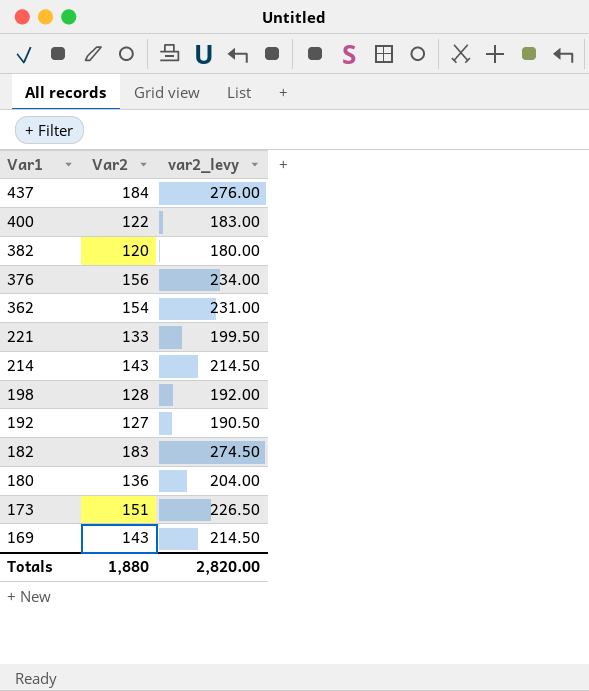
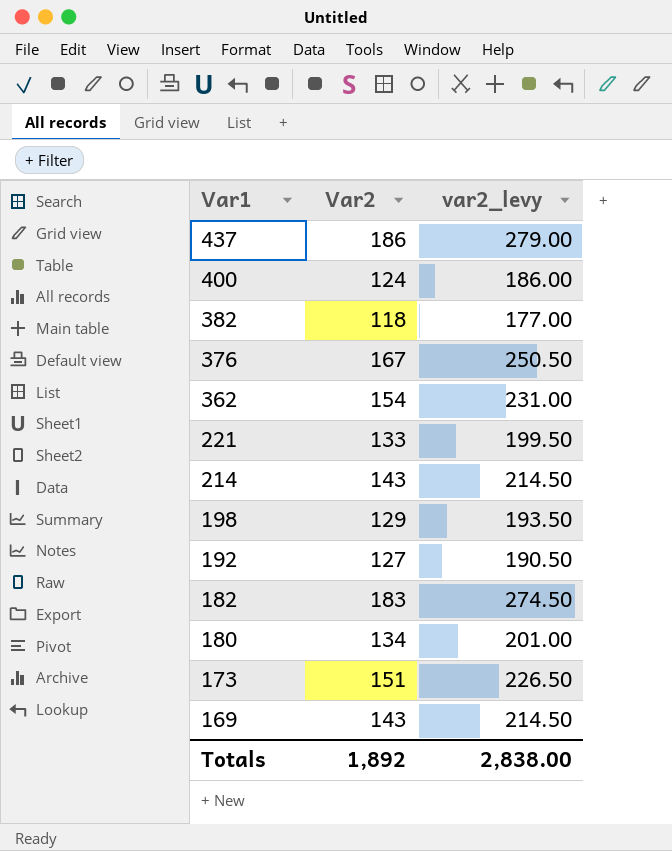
437 | Var2: 184 -> 186
437 | var2_levy: 276.00 -> 279.00
400 | Var2: 122 -> 124
400 | var2_levy: 183.00 -> 186.00
382 | Var2: 120 -> 118
382 | var2_levy: 180.00 -> 177.00
376 | Var2: 156 -> 167
376 | var2_levy: 234.00 -> 250.50
198 | Var2: 128 -> 129
198 | var2_levy: 192.00 -> 193.50
180 | Var2: 136 -> 134
180 | var2_levy: 204.00 -> 201.00
Totals | Var2: 1,880 -> 1,892
Totals | var2_levy: 2,820.00 -> 2,838.00

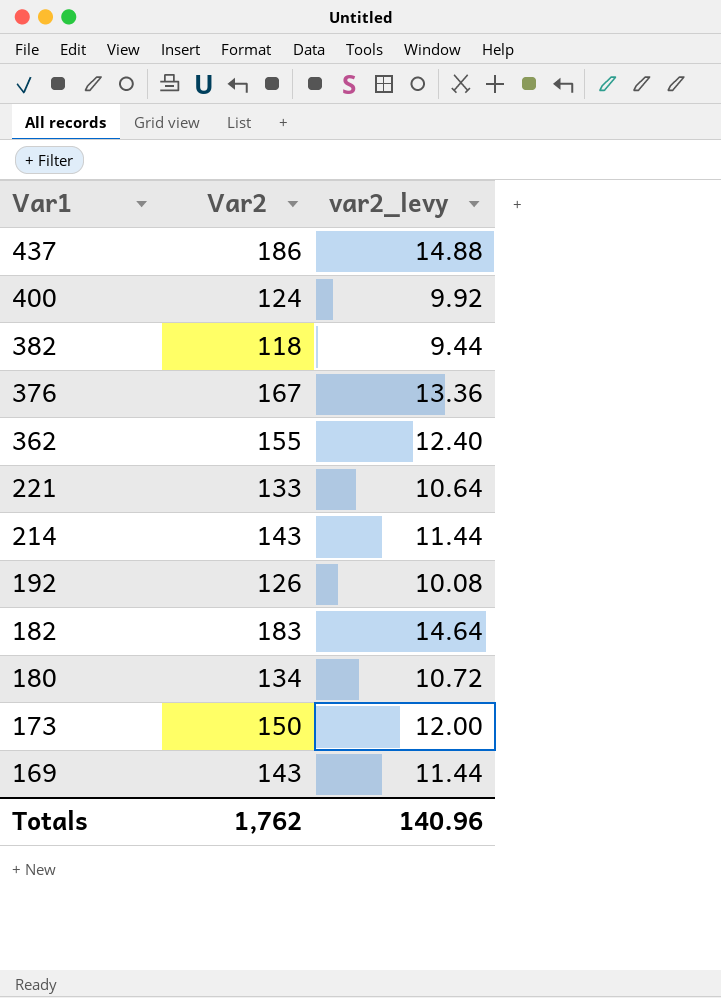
column var2_levy | formula: [Var2] * 1.5 -> [Var2] * 0.08
row 198: 129 | 193.50 -> none
362 | Var2: 154 -> 155
192 | Var2: 127 -> 126
173 | Var2: 151 -> 150
Totals | Var2: 1,892 -> 1,762
Totals | var2_levy: 2,838.00 -> 140.96

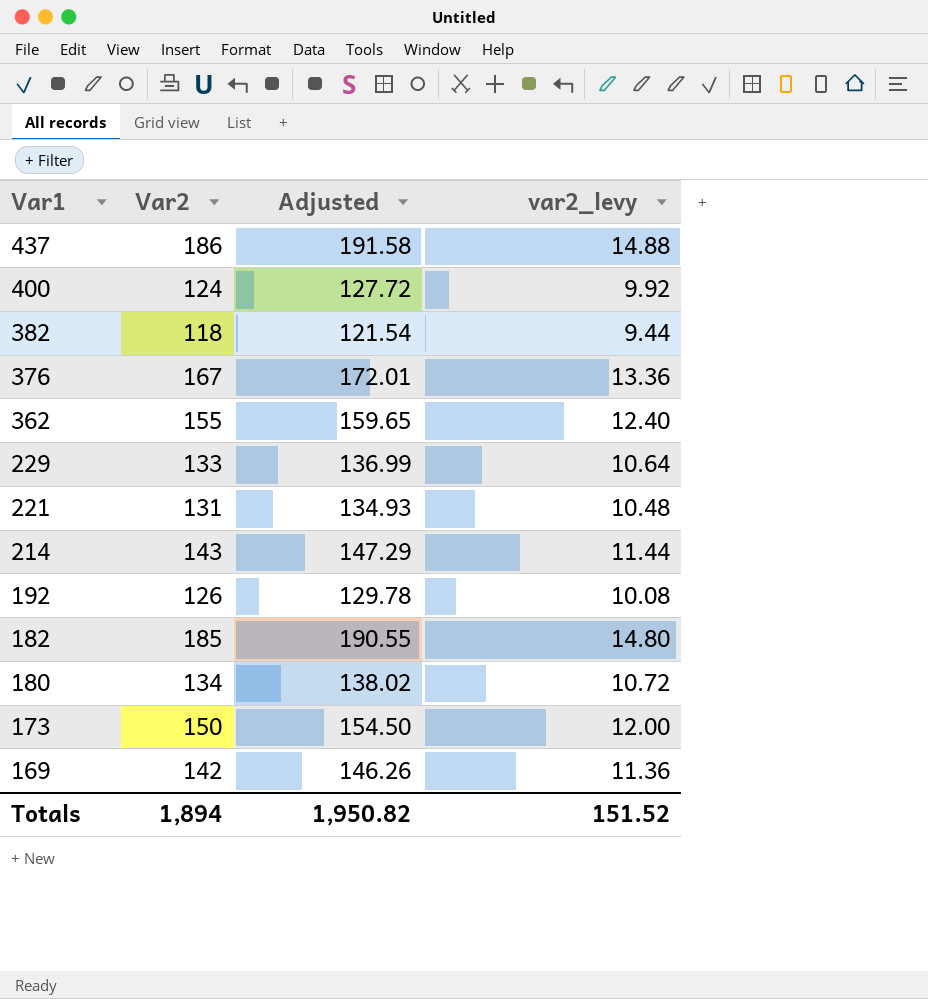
column Adjusted | formula: none -> [Var2] * 1.03
row 229: none -> 133 | 136.99 | 10.64
221 | Var2: 133 -> 131
221 | var2_levy: 10.64 -> 10.48
182 | Var2: 183 -> 185
182 | var2_levy: 14.64 -> 14.80
169 | Var2: 143 -> 142
169 | var2_levy: 11.44 -> 11.36
Totals | Var2: 1,762 -> 1,894
Totals | var2_levy: 140.96 -> 151.52

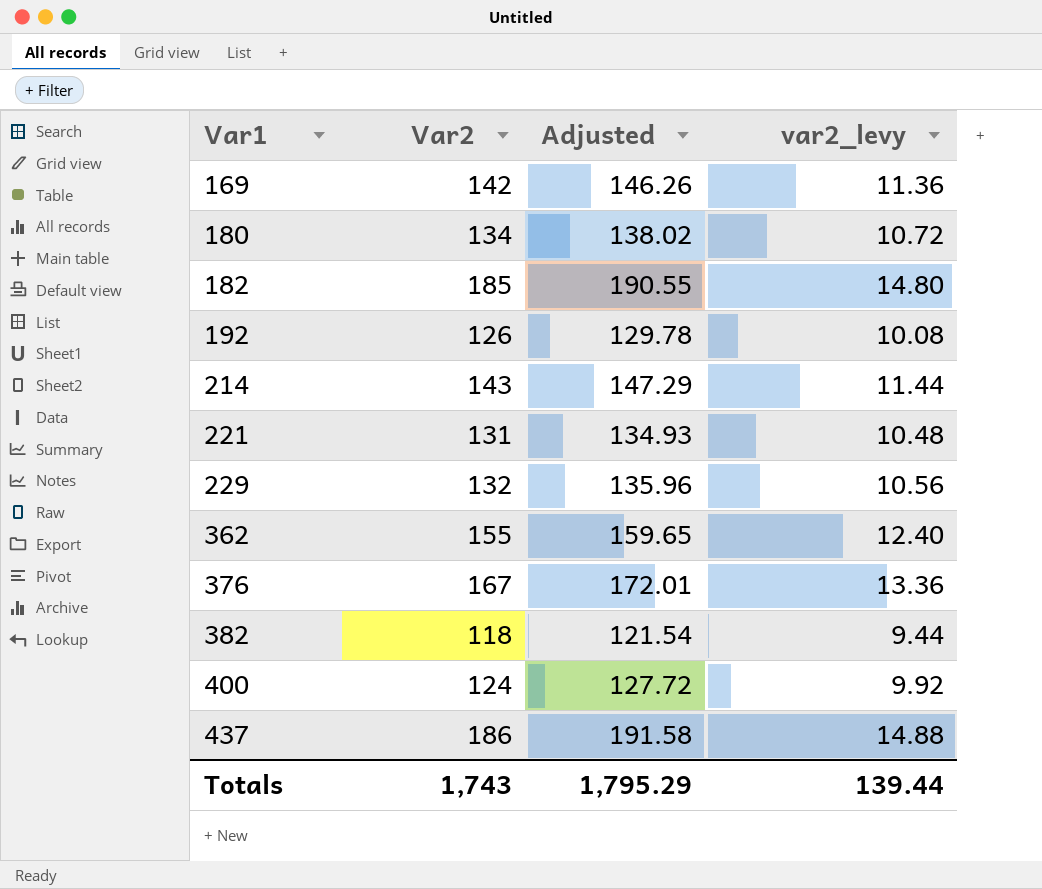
row order: Var1 descending -> Var1 ascending
row 173: 150 | 154.50 | 12.00 -> none
229 | Var2: 133 -> 132
229 | Adjusted: 136.99 -> 135.96
229 | var2_levy: 10.64 -> 10.56
Totals | Var2: 1,894 -> 1,743
Totals | Adjusted: 1,950.82 -> 1,795.29
Totals | var2_levy: 151.52 -> 139.44

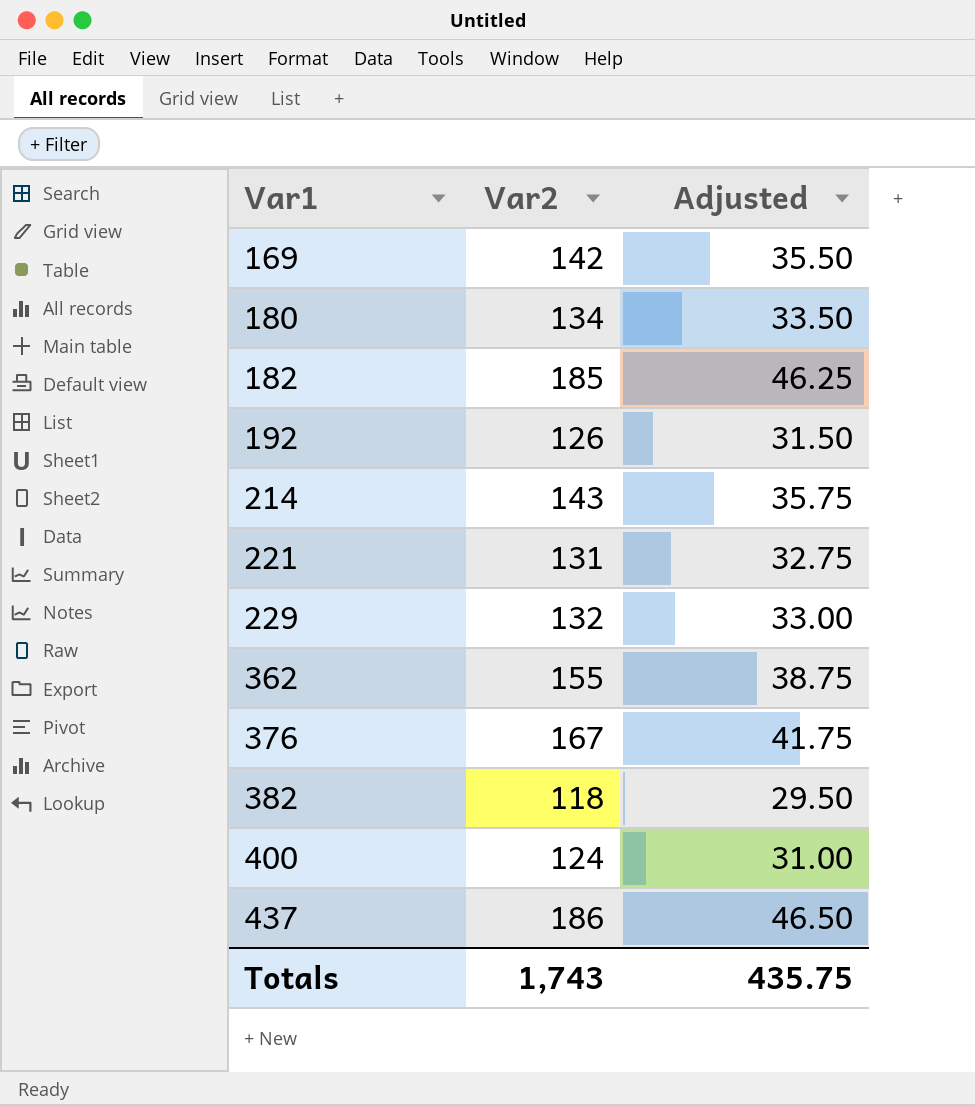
column var2_levy | formula: [Var2] * 0.08 -> none
column Adjusted | formula: [Var2] * 1.03 -> [Var2] * 0.25
Totals | Adjusted: 1,795.29 -> 435.75

